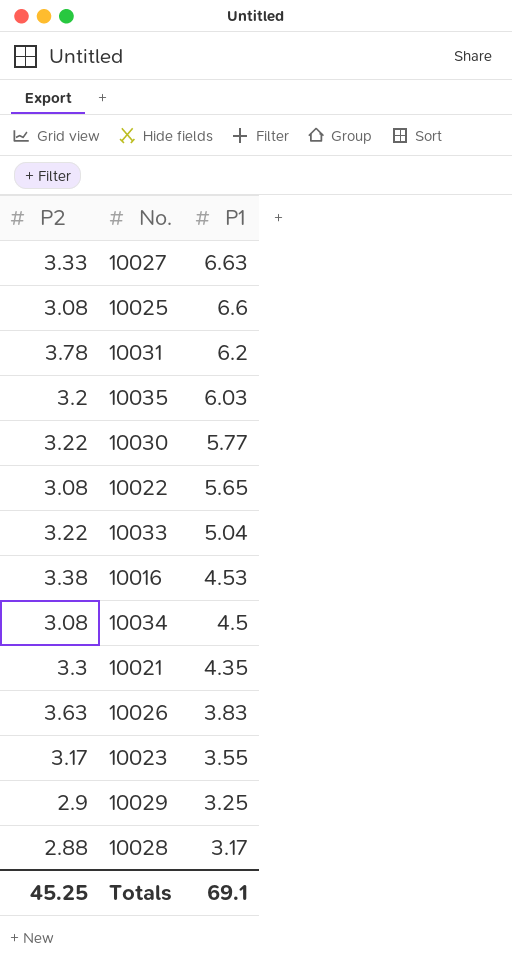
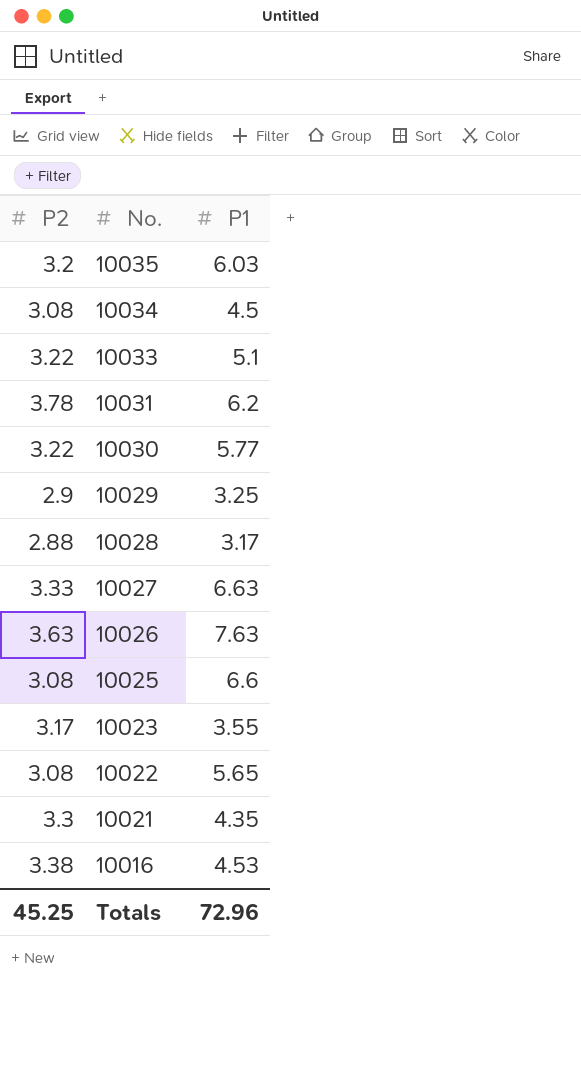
row order: P1 descending -> No. descending
10033 | P1: 5.04 -> 5.1
10026 | P1: 3.83 -> 7.63
Totals | P1: 69.1 -> 72.96

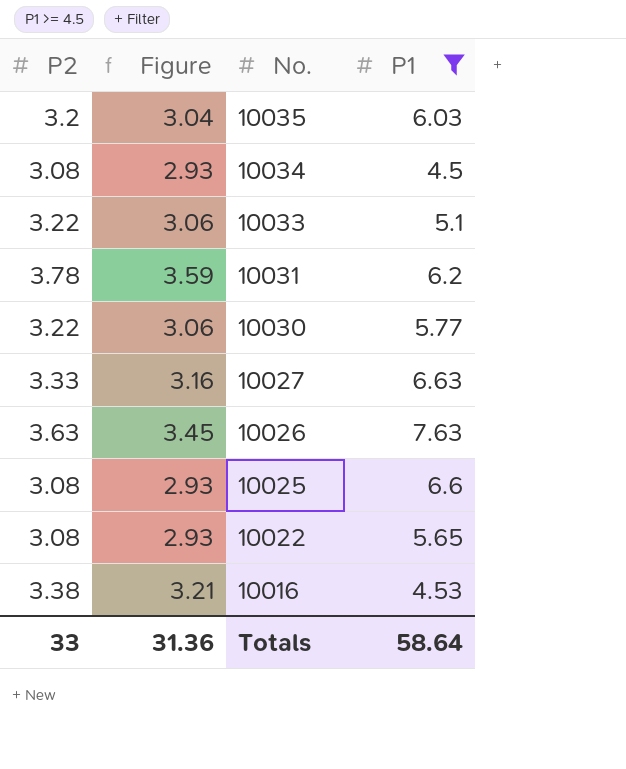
filter: none -> P1 >= 4.5
column Figure | formula: none -> [P2] * 0.95
Totals | P2: 45.25 -> 33
Totals | P1: 72.96 -> 58.64

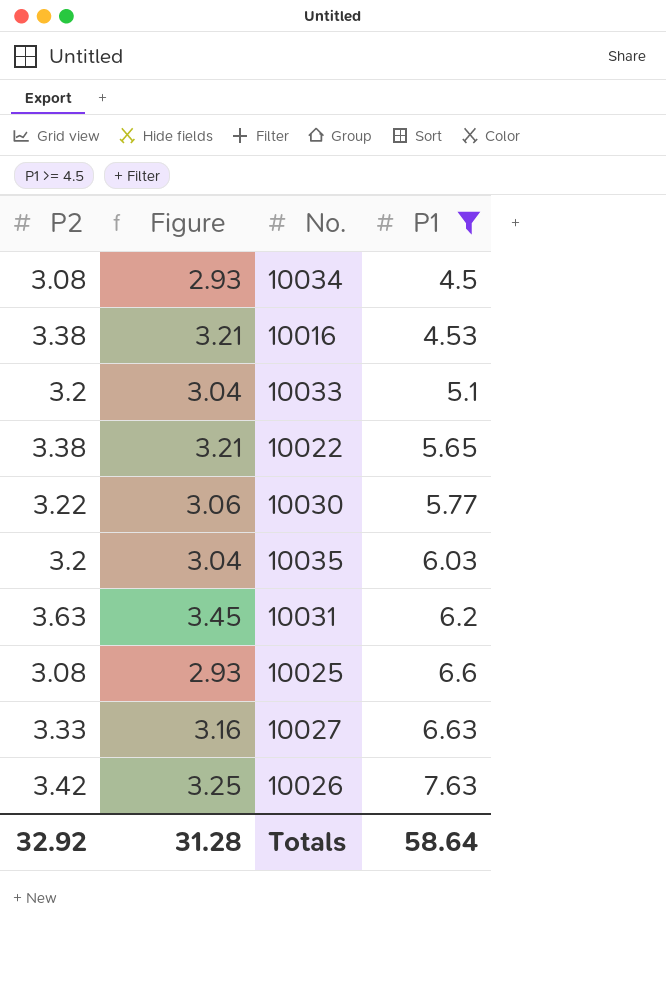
row order: No. descending -> P1 ascending
10033 | P2: 3.22 -> 3.2
10033 | Figure: 3.06 -> 3.04
10022 | P2: 3.08 -> 3.38
10022 | Figure: 2.93 -> 3.21
10031 | P2: 3.78 -> 3.63
10031 | Figure: 3.59 -> 3.45
10026 | P2: 3.63 -> 3.42
10026 | Figure: 3.45 -> 3.25
Totals | P2: 33 -> 32.92
Totals | Figure: 31.36 -> 31.28

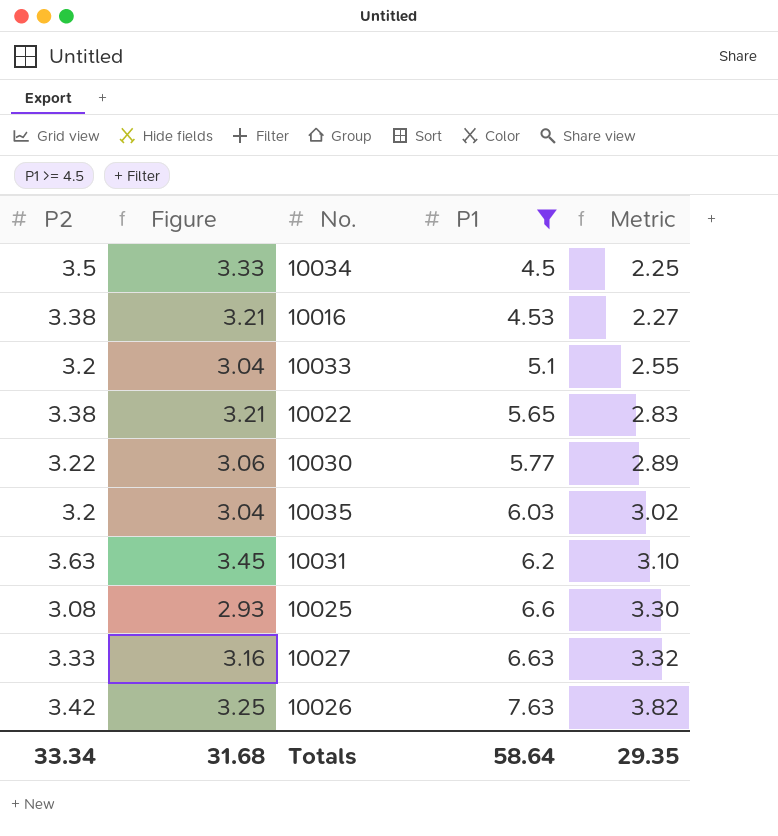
column Metric | formula: none -> [P1] * 0.5
10034 | P2: 3.08 -> 3.5
10034 | Figure: 2.93 -> 3.33
Totals | P2: 32.92 -> 33.34
Totals | Figure: 31.28 -> 31.68

